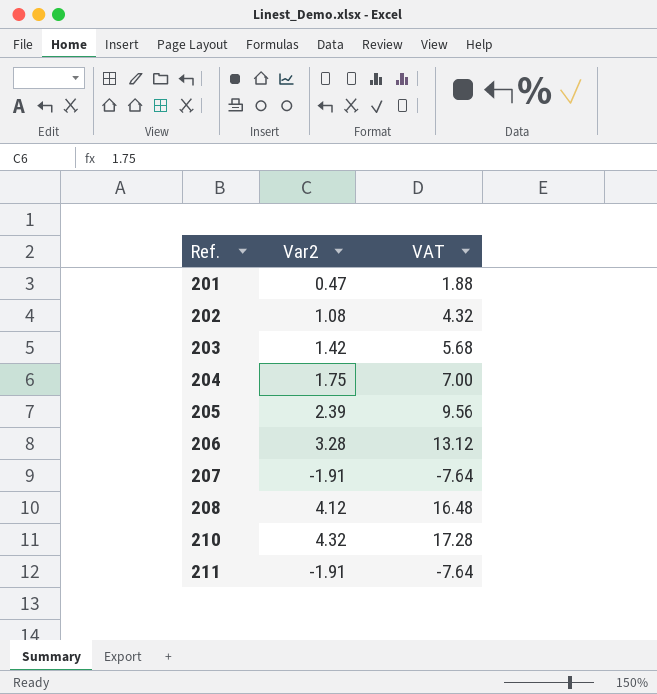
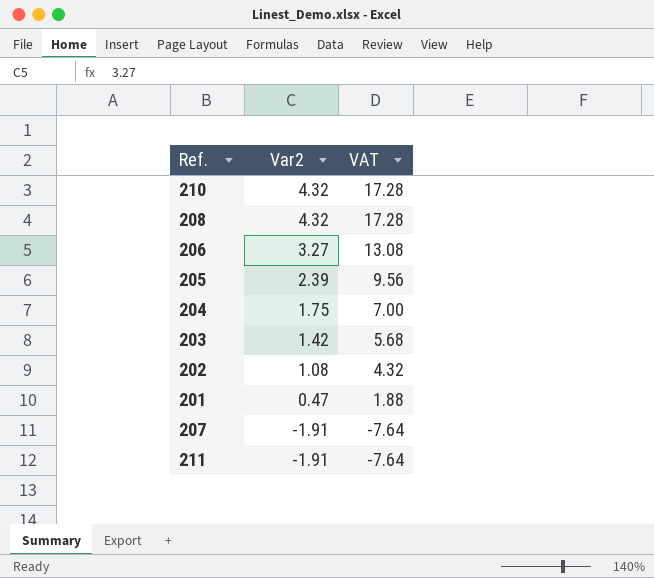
row order: Ref. ascending -> Var2 descending
208 | Var2: 4.12 -> 4.32
208 | VAT: 16.48 -> 17.28
206 | Var2: 3.28 -> 3.27
206 | VAT: 13.12 -> 13.08

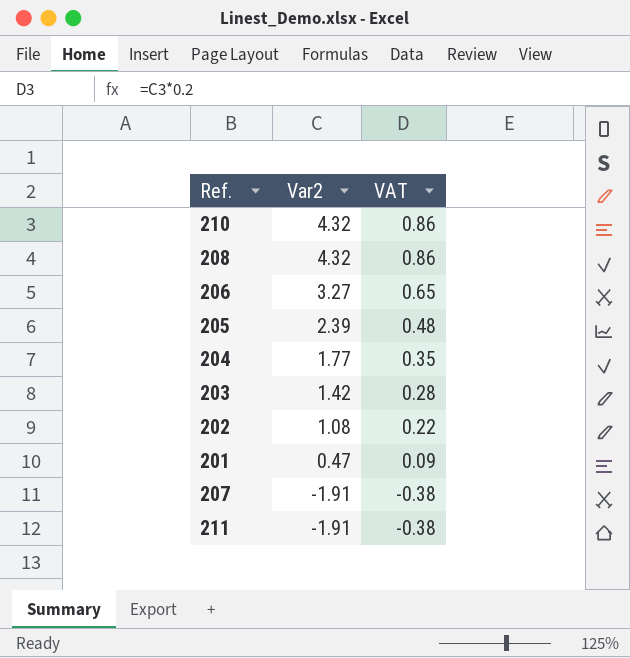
column VAT | formula: [Var2] * 4 -> [Var2] * 0.2
204 | Var2: 1.75 -> 1.77

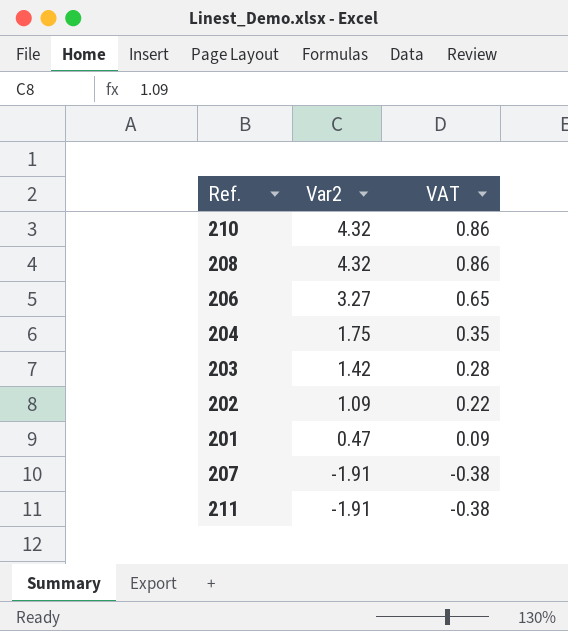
row 205: 2.39 | 0.48 -> none
204 | Var2: 1.77 -> 1.75
202 | Var2: 1.08 -> 1.09

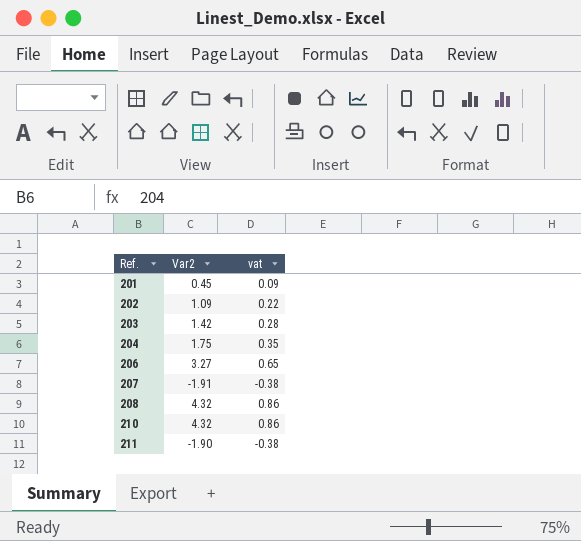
row order: Var2 descending -> Ref. ascending
column name: VAT -> vat
201 | Var2: 0.47 -> 0.45
211 | Var2: -1.91 -> -1.90

